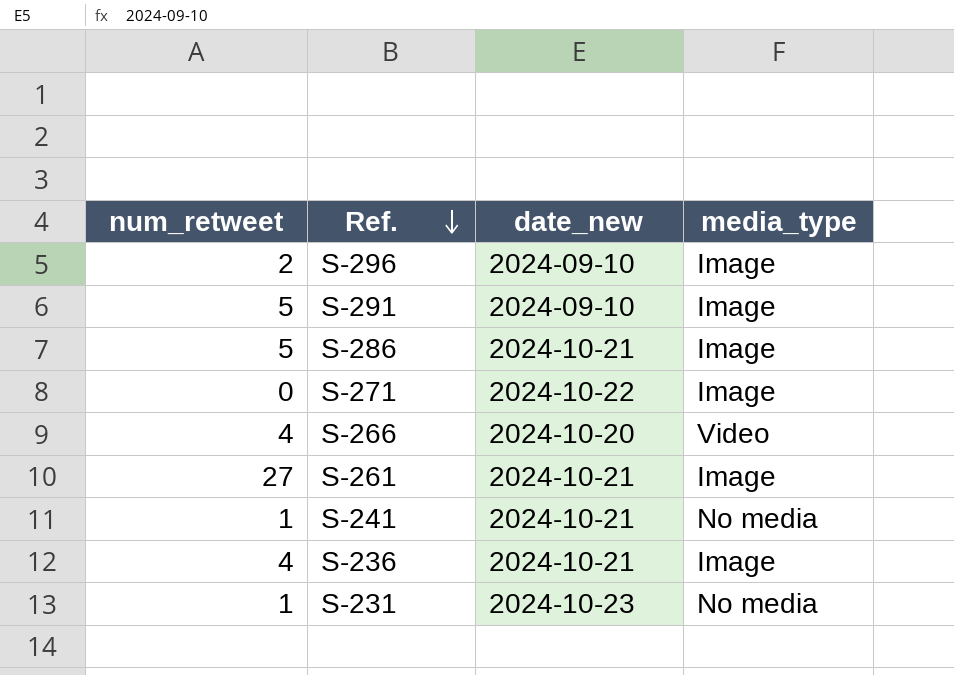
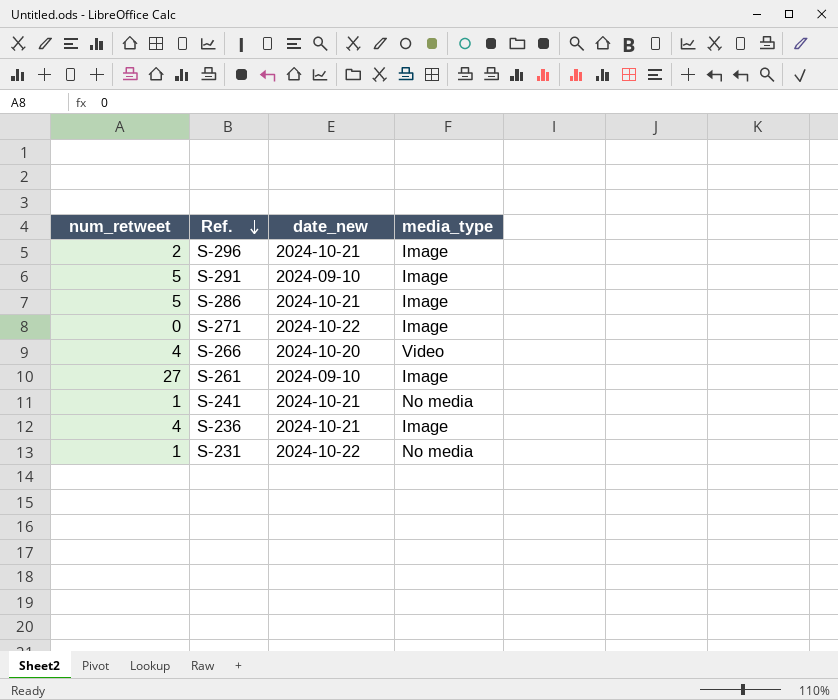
S-296 | date_new: 2024-09-10 -> 2024-10-21
S-261 | date_new: 2024-10-21 -> 2024-09-10
S-231 | date_new: 2024-10-23 -> 2024-10-22

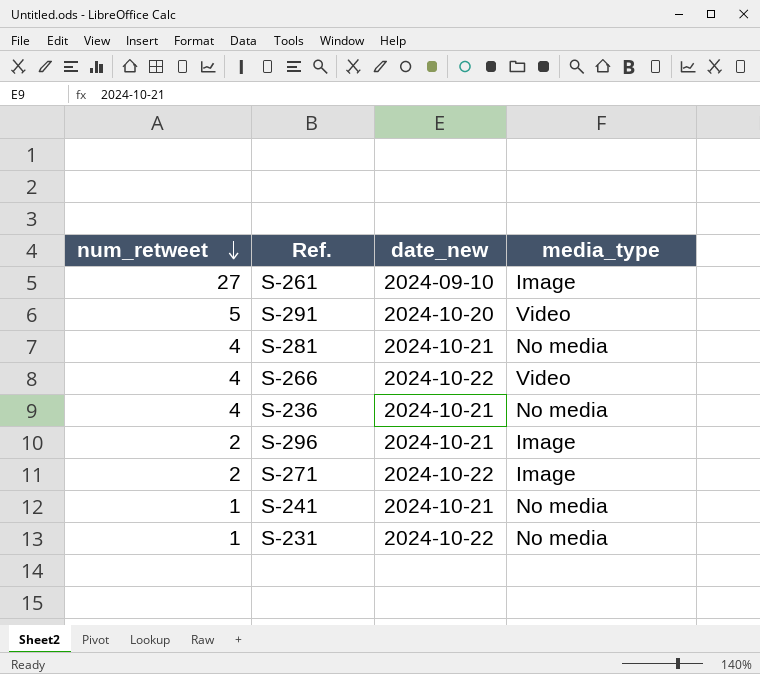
row order: Ref. descending -> num_retweet descending
row S-286: 5 | 2024-10-21 | Image -> none
S-291 | date_new: 2024-09-10 -> 2024-10-20
S-291 | media_type: Image -> Video
row S-281: none -> 4 | 2024-10-21 | No media
S-266 | date_new: 2024-10-20 -> 2024-10-22
S-236 | media_type: Image -> No media
S-271 | num_retweet: 0 -> 2

